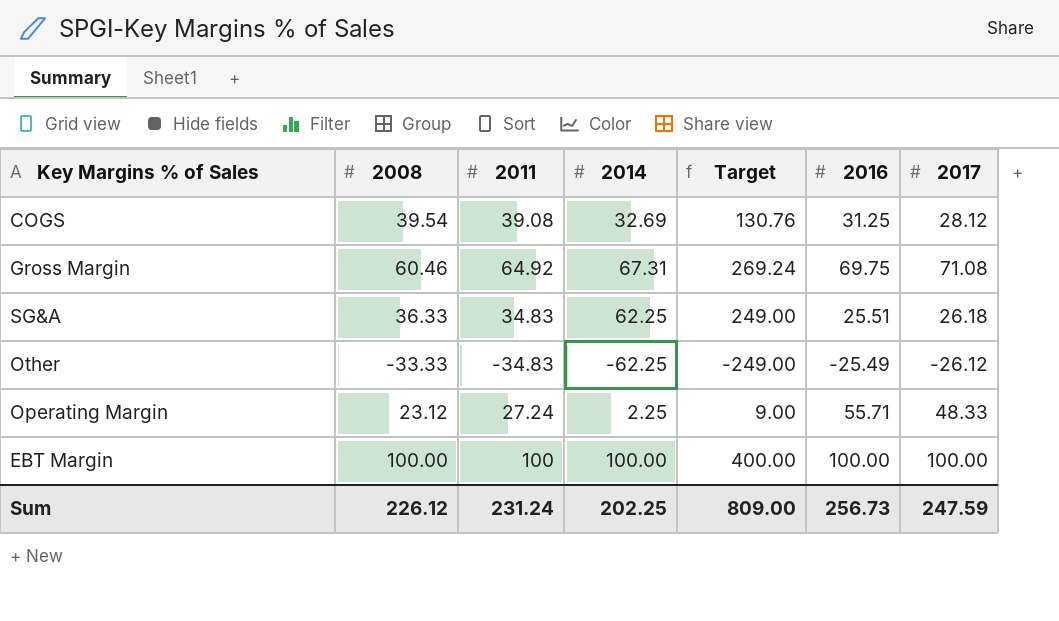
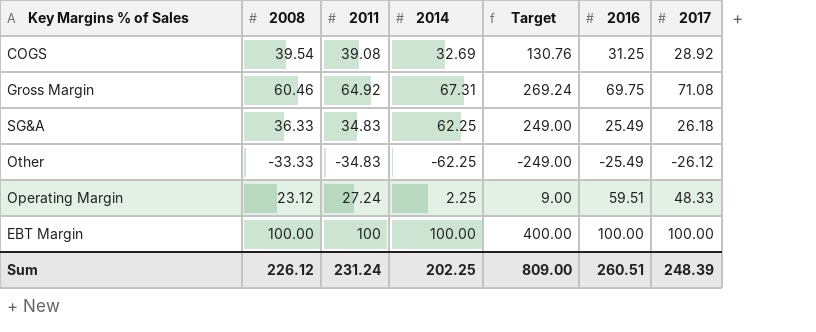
COGS | 2017: 28.12 -> 28.92
SG&A | 2016: 25.51 -> 25.49
Operating Margin | 2016: 55.71 -> 59.51
Sum | 2016: 256.73 -> 260.51
Sum | 2017: 247.59 -> 248.39

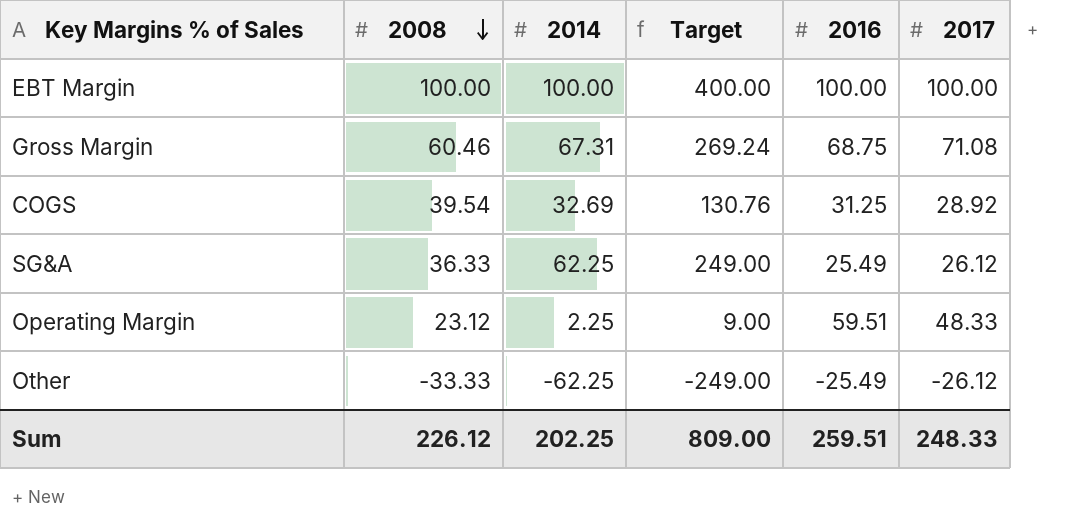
row order: none -> 2008 descending
column 2011 | position: 3 -> none
Gross Margin | 2016: 69.75 -> 68.75
SG&A | 2017: 26.18 -> 26.12
Sum | 2016: 260.51 -> 259.51
Sum | 2017: 248.39 -> 248.33

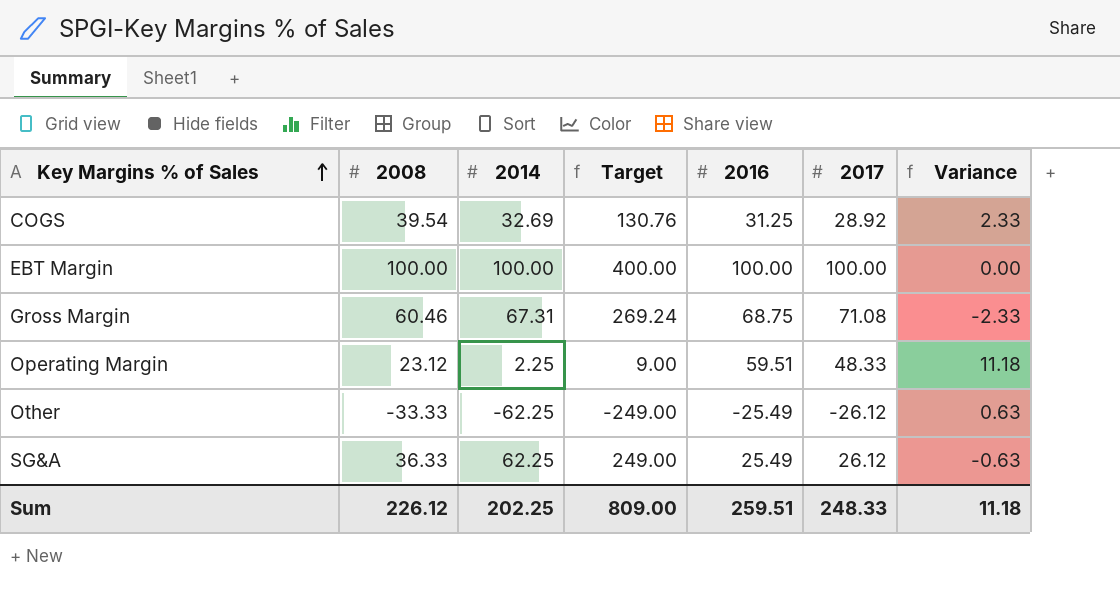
row order: 2008 descending -> Key Margins % of Sales ascending
column Variance | formula: none -> [2016] - [2017]

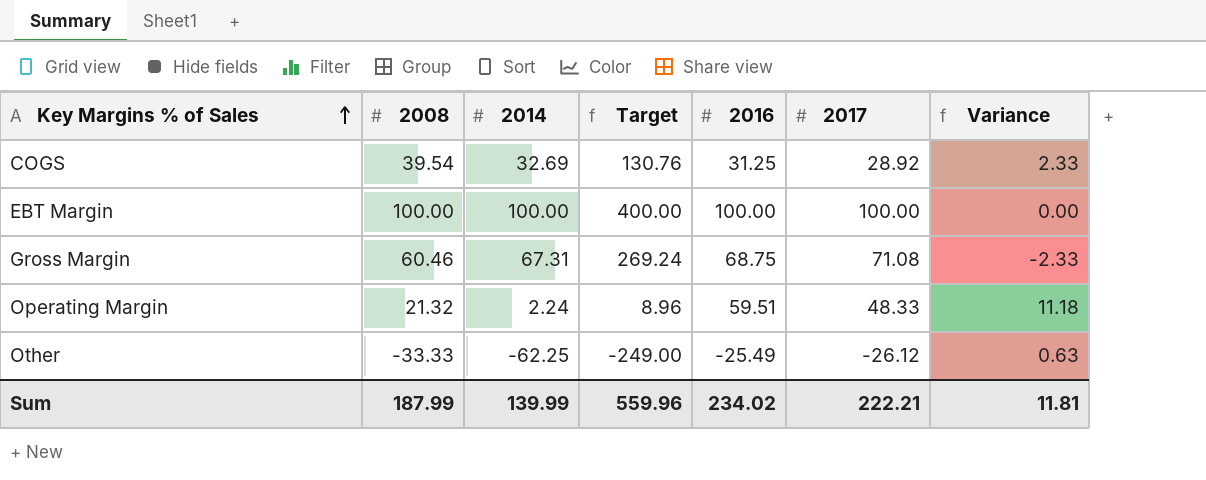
row SG&A: 36.33 | 62.25 | 249.00 | 25.49 | 26.12 | -0.63 -> none
Operating Margin | 2008: 23.12 -> 21.32
Operating Margin | 2014: 2.25 -> 2.24
Operating Margin | Target: 9.00 -> 8.96
Sum | 2008: 226.12 -> 187.99
Sum | 2014: 202.25 -> 139.99
Sum | Target: 809.00 -> 559.96
Sum | 2016: 259.51 -> 234.02
Sum | 2017: 248.33 -> 222.21
Sum | Variance: 11.18 -> 11.81

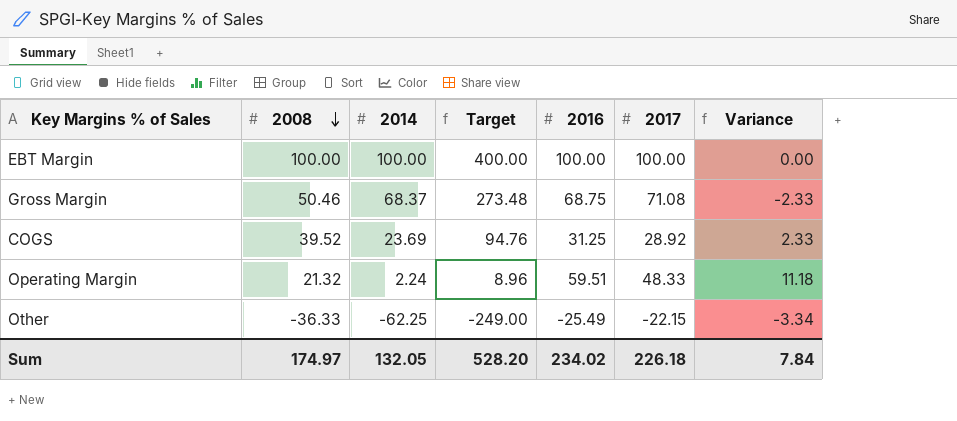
row order: Key Margins % of Sales ascending -> 2008 descending
Gross Margin | 2008: 60.46 -> 50.46
Gross Margin | 2014: 67.31 -> 68.37
Gross Margin | Target: 269.24 -> 273.48
COGS | 2008: 39.54 -> 39.52
COGS | 2014: 32.69 -> 23.69
COGS | Target: 130.76 -> 94.76
Other | 2008: -33.33 -> -36.33
Other | 2017: -26.12 -> -22.15
Other | Variance: 0.63 -> -3.34
Sum | 2008: 187.99 -> 174.97
Sum | 2014: 139.99 -> 132.05
Sum | Target: 559.96 -> 528.20
Sum | 2017: 222.21 -> 226.18
Sum | Variance: 11.81 -> 7.84

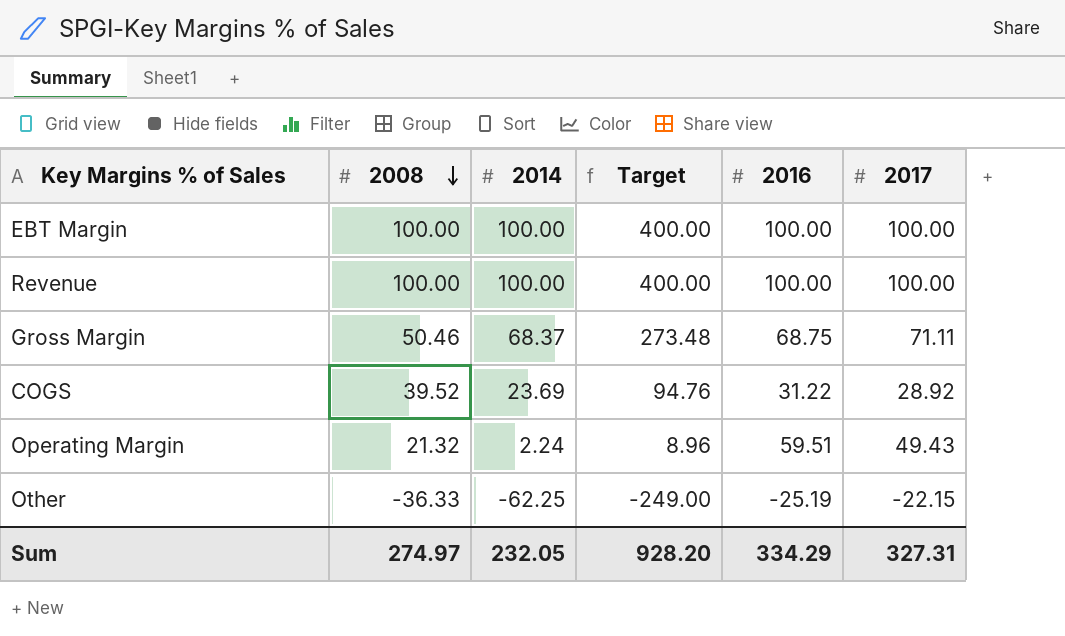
column Variance | formula: [2016] - [2017] -> none
row Revenue: none -> 100.00 | 100.00 | 400.00 | 100.00 | 100.00
Gross Margin | 2017: 71.08 -> 71.11
COGS | 2016: 31.25 -> 31.22
Operating Margin | 2017: 48.33 -> 49.43
Other | 2016: -25.49 -> -25.19
Sum | 2008: 174.97 -> 274.97
Sum | 2014: 132.05 -> 232.05
Sum | Target: 528.20 -> 928.20
Sum | 2016: 234.02 -> 334.29
Sum | 2017: 226.18 -> 327.31

